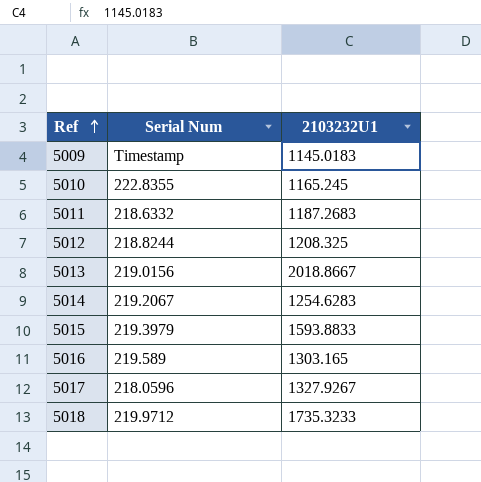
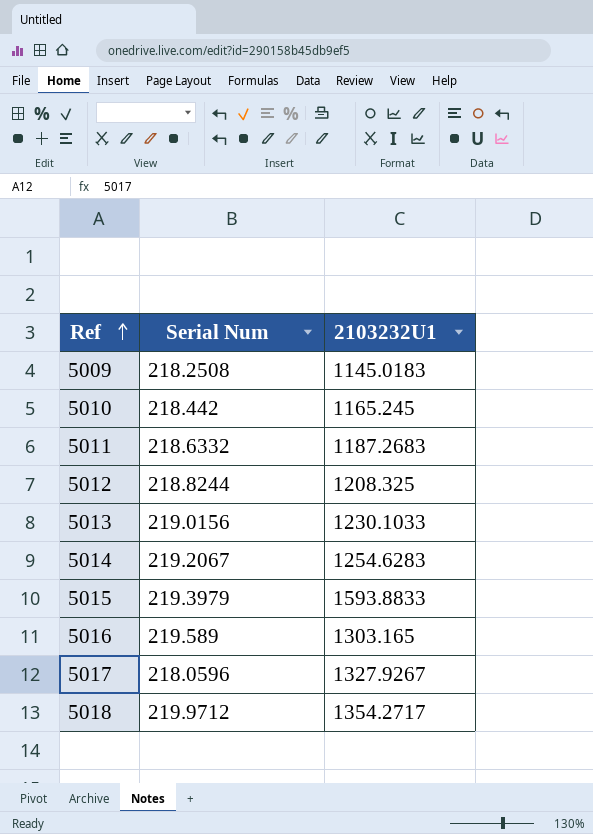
5009 | Serial Num: Timestamp -> 218.2508
5010 | Serial Num: 222.8355 -> 218.442
5013 | 2103232U1: 2018.8667 -> 1230.1033
5018 | 2103232U1: 1735.3233 -> 1354.2717

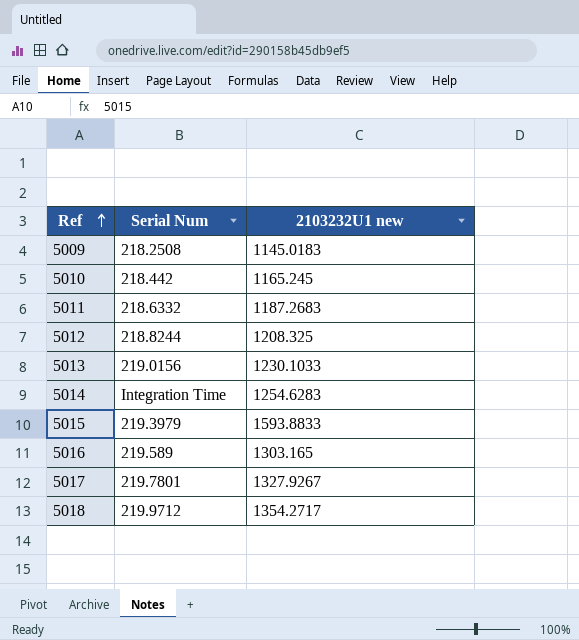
column name: 2103232U1 -> 2103232U1 new
5014 | Serial Num: 219.2067 -> Integration Time
5017 | Serial Num: 218.0596 -> 219.7801

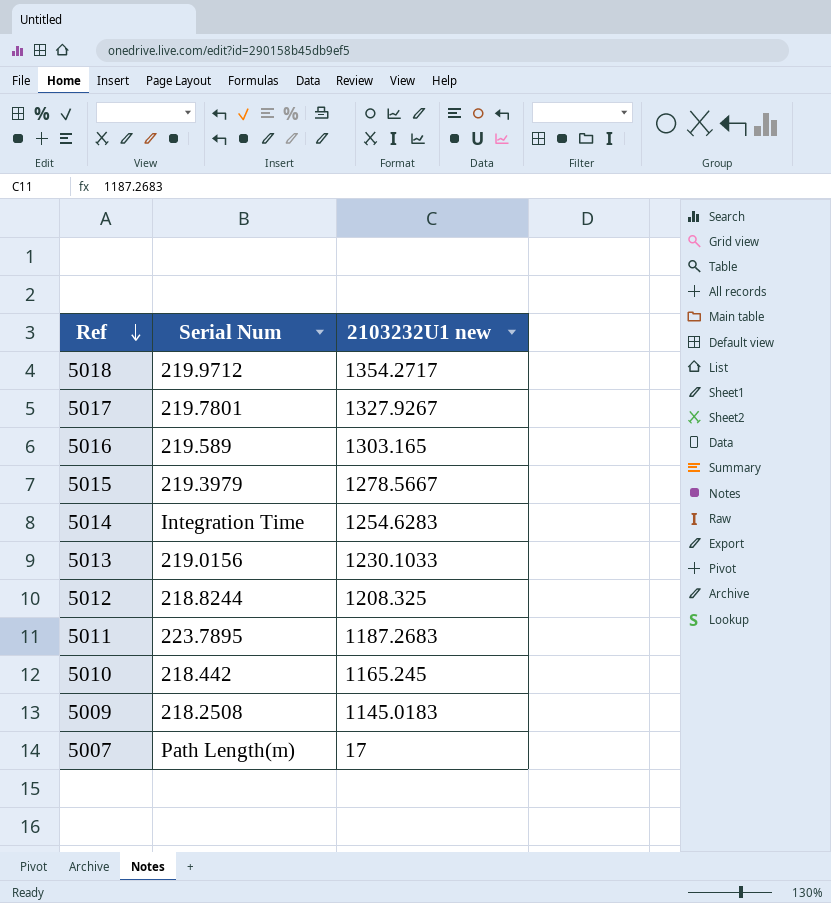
row order: Ref ascending -> Ref descending
5015 | 2103232U1 new: 1593.8833 -> 1278.5667
5011 | Serial Num: 218.6332 -> 223.7895
row 5007: none -> Path Length(m) | 17

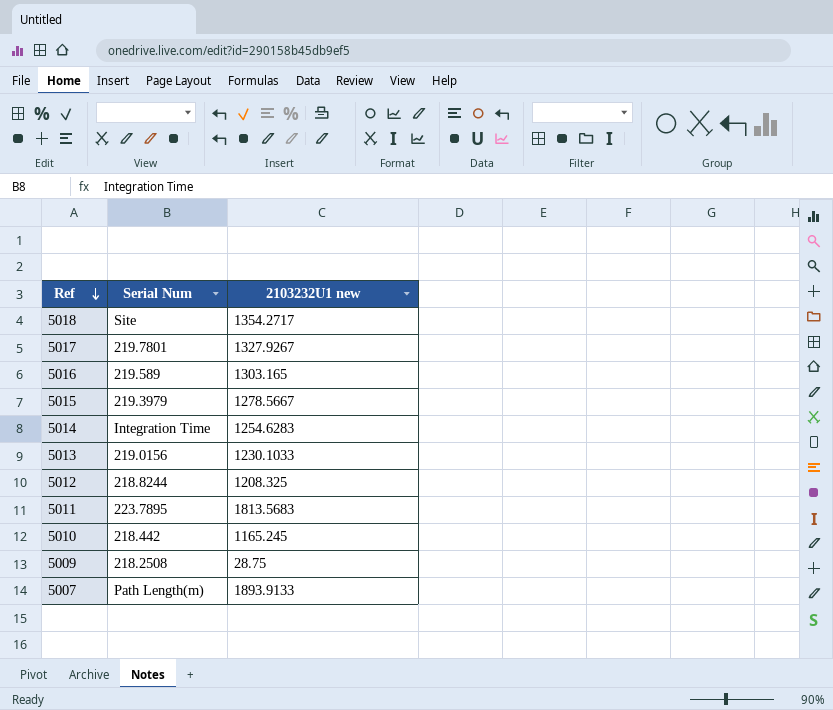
5018 | Serial Num: 219.9712 -> Site
5011 | 2103232U1 new: 1187.2683 -> 1813.5683
5009 | 2103232U1 new: 1145.0183 -> 28.75
5007 | 2103232U1 new: 17 -> 1893.9133

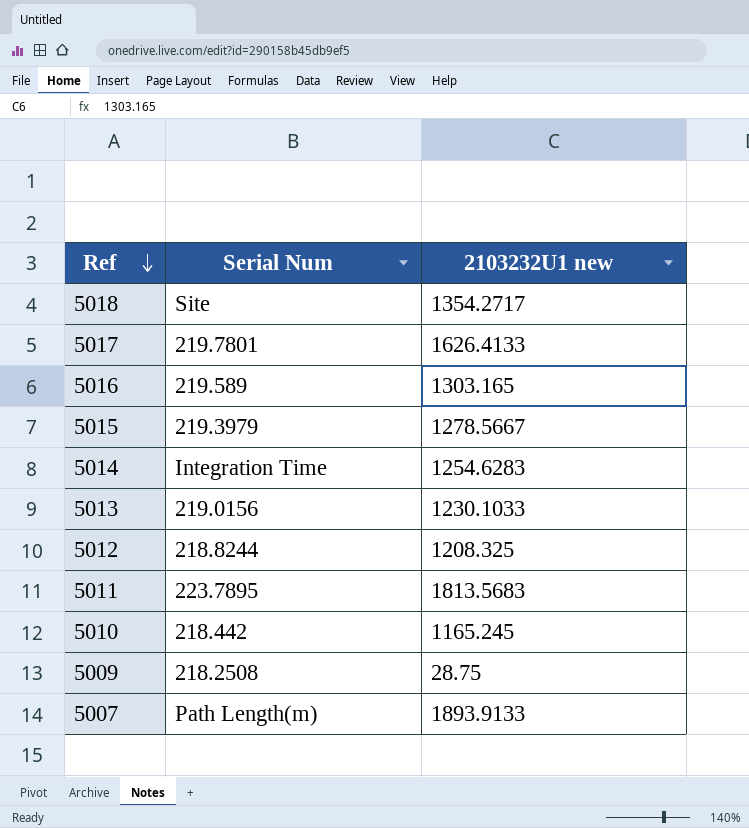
5017 | 2103232U1 new: 1327.9267 -> 1626.4133

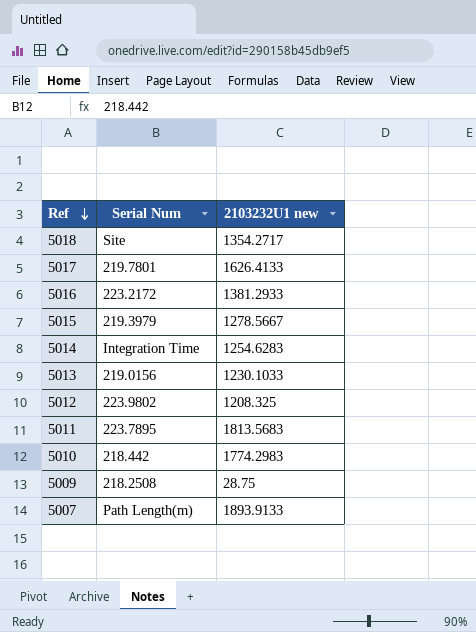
5016 | Serial Num: 219.589 -> 223.2172
5016 | 2103232U1 new: 1303.165 -> 1381.2933
5012 | Serial Num: 218.8244 -> 223.9802
5010 | 2103232U1 new: 1165.245 -> 1774.2983

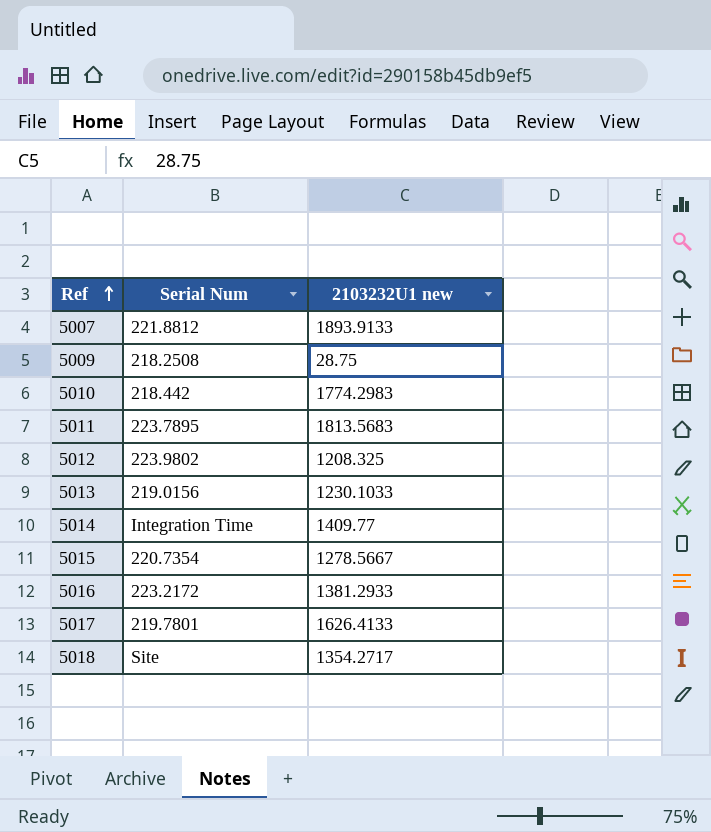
row order: Ref descending -> Ref ascending
5007 | Serial Num: Path Length(m) -> 221.8812
5014 | 2103232U1 new: 1254.6283 -> 1409.77
5015 | Serial Num: 219.3979 -> 220.7354

